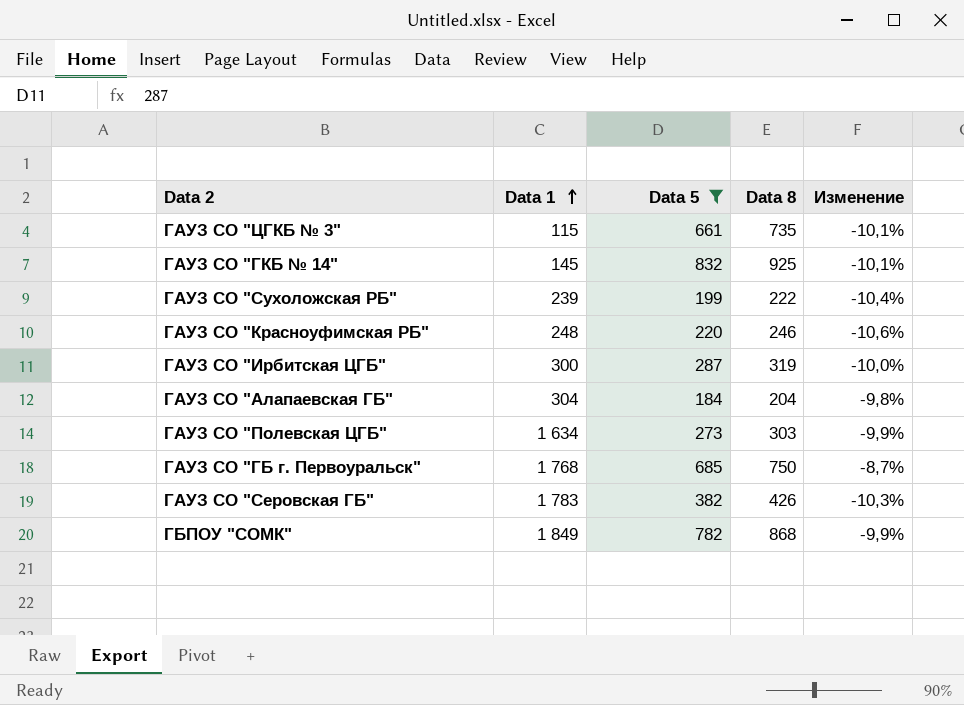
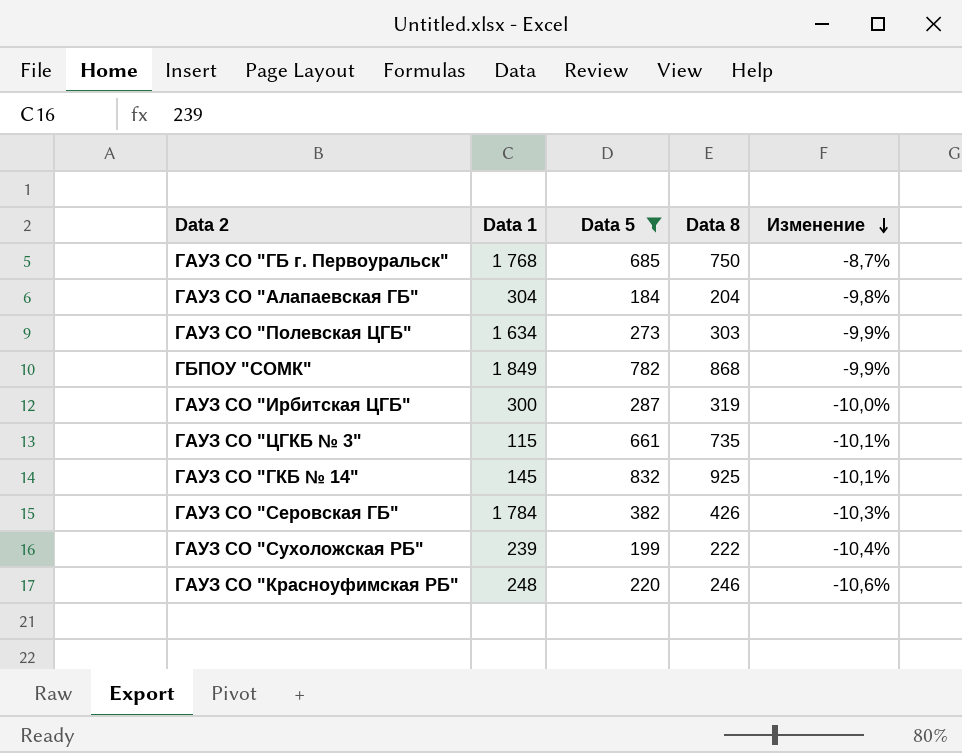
row order: Data 1 ascending -> Изменение descending
ГАУЗ СО "Серовская ГБ" | Data 1: 1 783 -> 1 784

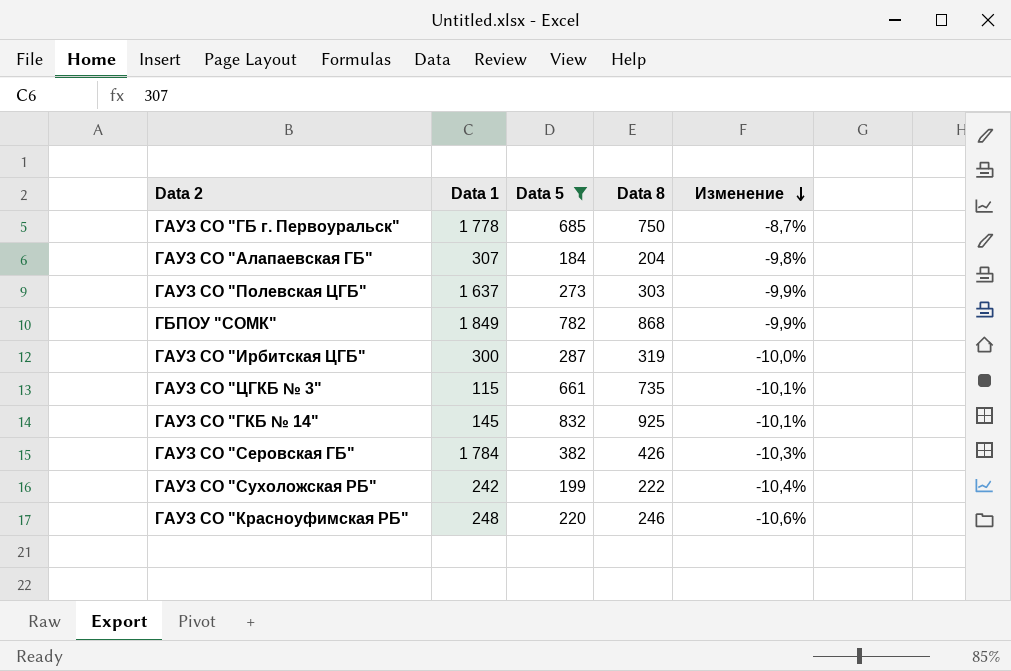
ГАУЗ СО "ГБ г. Первоуральск" | Data 1: 1 768 -> 1 778
ГАУЗ СО "Алапаевская ГБ" | Data 1: 304 -> 307
ГАУЗ СО "Полевская ЦГБ" | Data 1: 1 634 -> 1 637
ГАУЗ СО "Сухоложская РБ" | Data 1: 239 -> 242

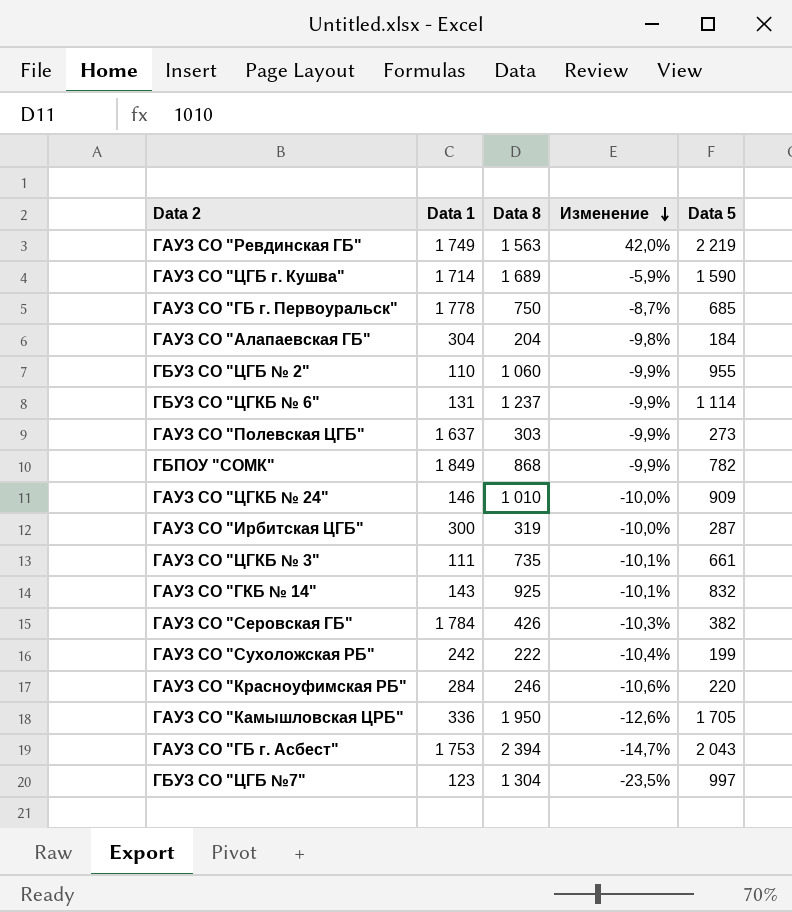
filter: Data 5 <= 832 -> none
column Data 5 | position: 3 -> 5
ГАУЗ СО "Алапаевская ГБ" | Data 1: 307 -> 304
ГАУЗ СО "ЦГКБ № 3" | Data 1: 115 -> 111
ГАУЗ СО "ГКБ № 14" | Data 1: 145 -> 143
ГАУЗ СО "Красноуфимская РБ" | Data 1: 248 -> 284

